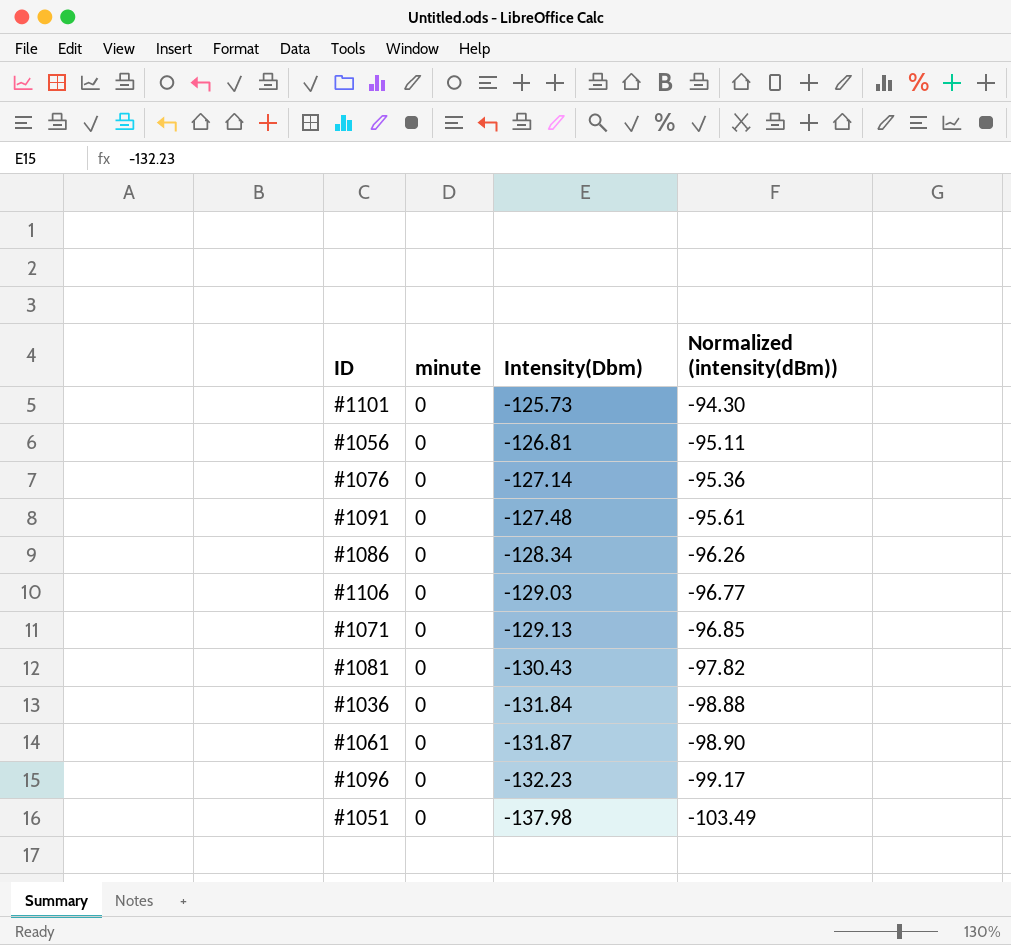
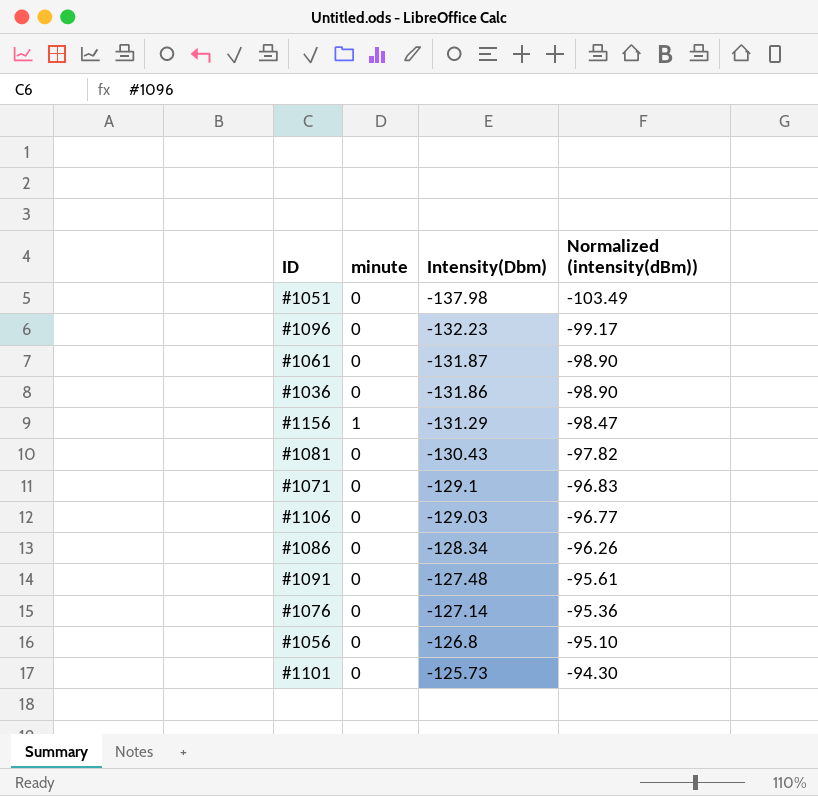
row order: Intensity(Dbm) descending -> Intensity(Dbm) ascending
#1036 | Intensity(Dbm): -131.84 -> -131.86
#1036 | Normalized (intensity(dBm)): -98.88 -> -98.90
row #1156: none -> 1 | -131.29 | -98.47
#1071 | Intensity(Dbm): -129.13 -> -129.1
#1071 | Normalized (intensity(dBm)): -96.85 -> -96.83
#1056 | Intensity(Dbm): -126.81 -> -126.8
#1056 | Normalized (intensity(dBm)): -95.11 -> -95.10

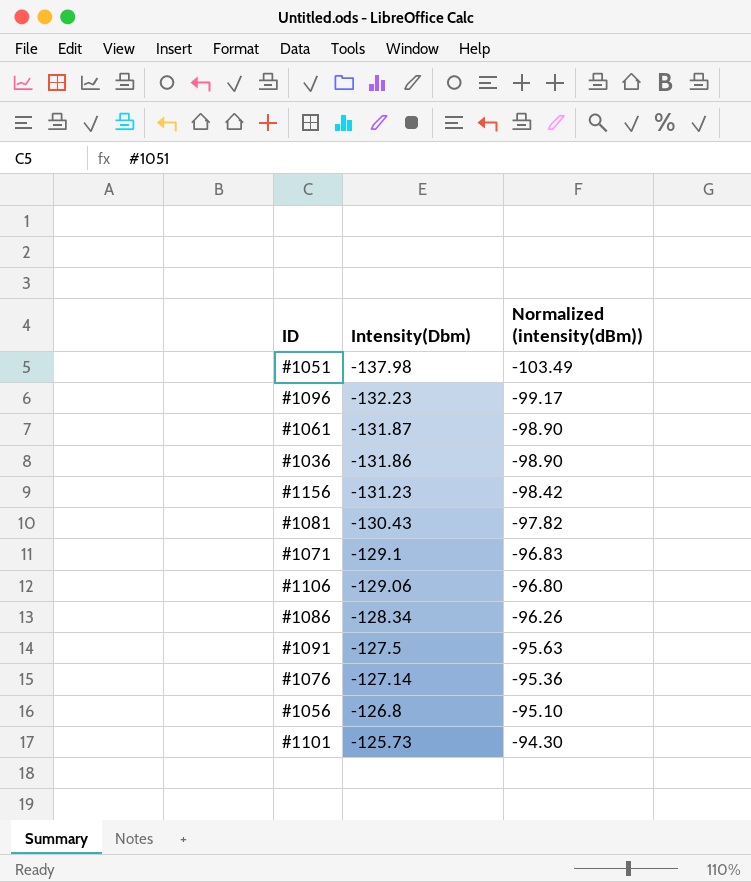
column minute | position: 2 -> none
#1156 | Intensity(Dbm): -131.29 -> -131.23
#1156 | Normalized (intensity(dBm)): -98.47 -> -98.42
#1106 | Intensity(Dbm): -129.03 -> -129.06
#1106 | Normalized (intensity(dBm)): -96.77 -> -96.80
#1091 | Intensity(Dbm): -127.48 -> -127.5
#1091 | Normalized (intensity(dBm)): -95.61 -> -95.63

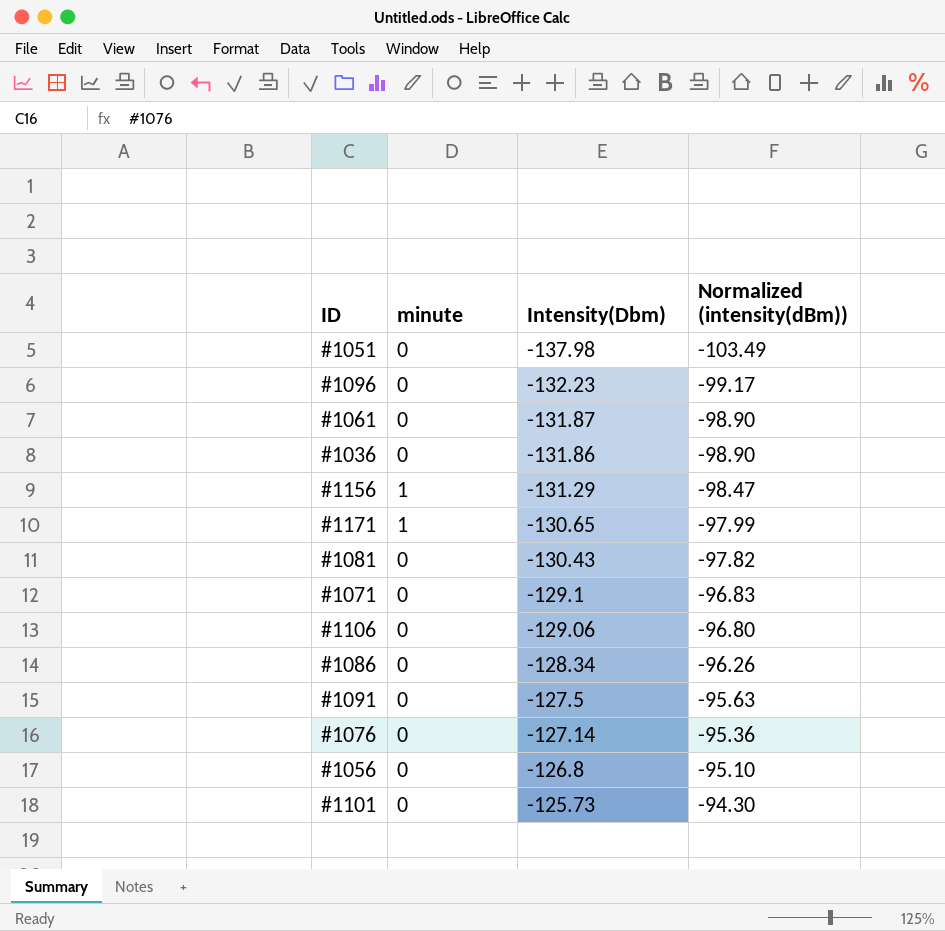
column minute | position: none -> 2
#1156 | Intensity(Dbm): -131.23 -> -131.29
#1156 | Normalized (intensity(dBm)): -98.42 -> -98.47
row #1171: none -> 1 | -130.65 | -97.99

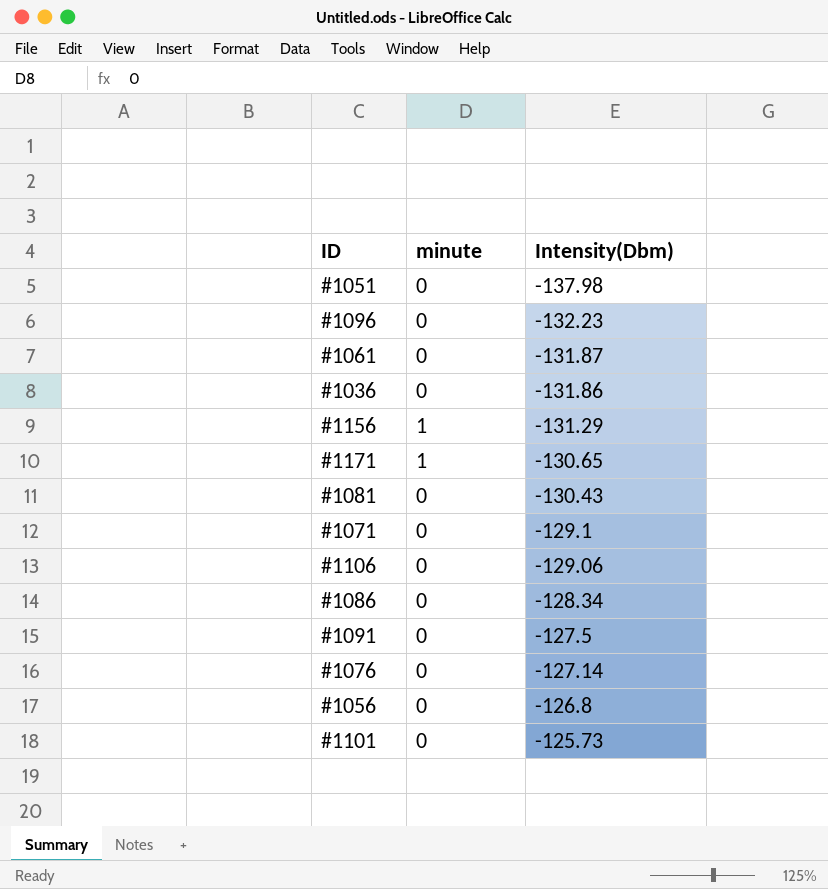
column Normalized (intensity(dBm)) | formula: [Intensity(Dbm)] * 0.75 -> none

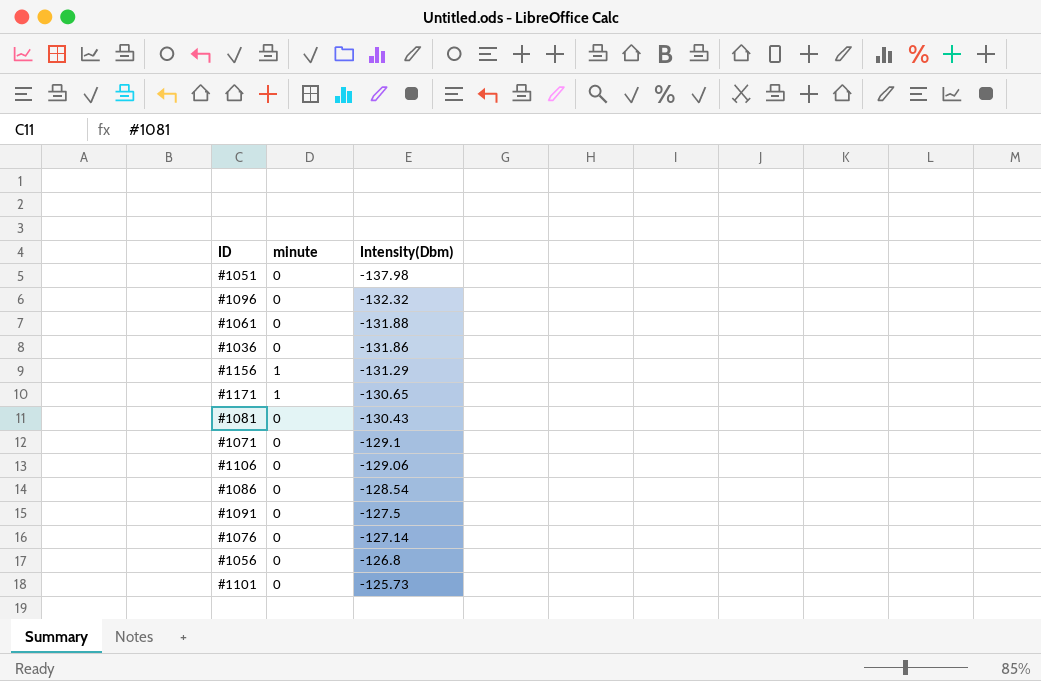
#1096 | Intensity(Dbm): -132.23 -> -132.32
#1061 | Intensity(Dbm): -131.87 -> -131.88
#1086 | Intensity(Dbm): -128.34 -> -128.54

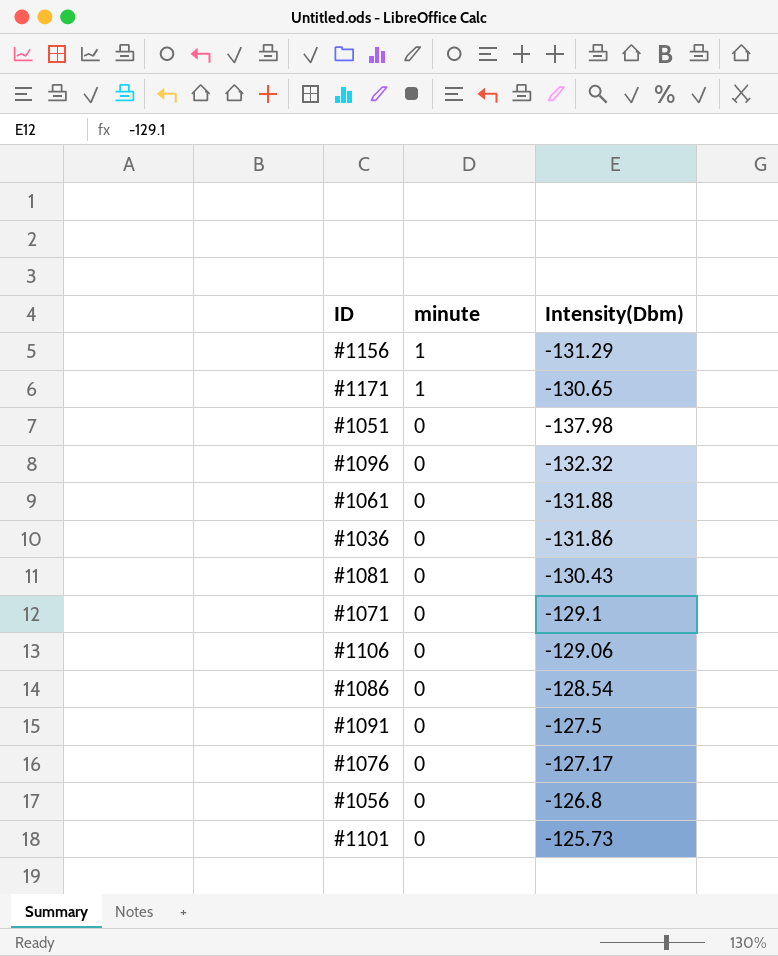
row order: Intensity(Dbm) ascending -> minute descending
#1076 | Intensity(Dbm): -127.14 -> -127.17

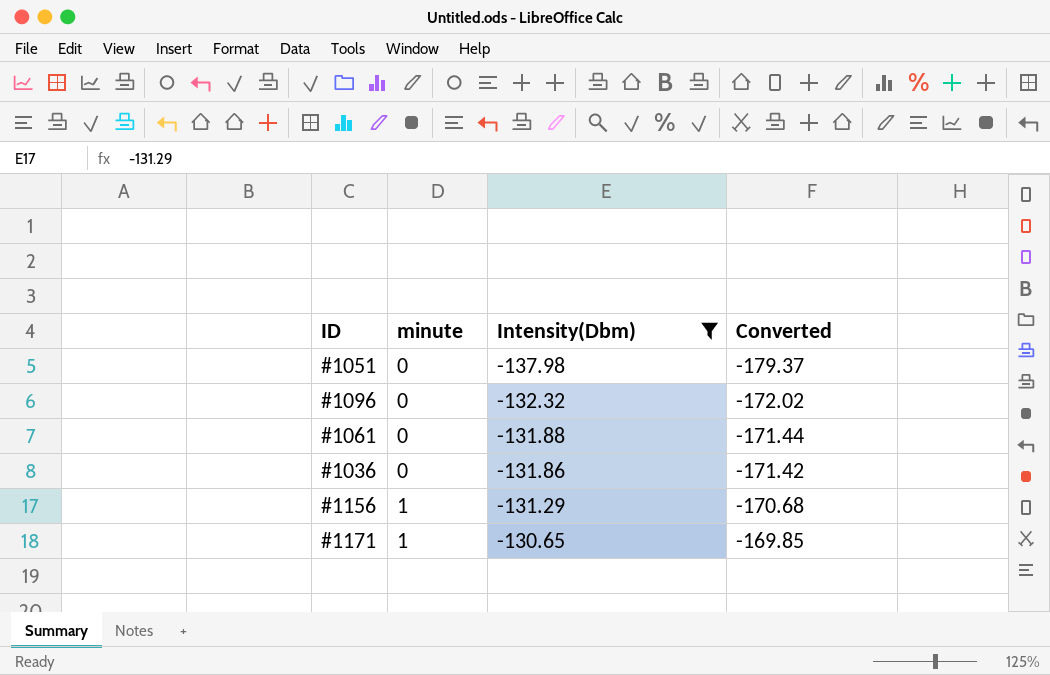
filter: none -> Intensity(Dbm) <= -130.65
row order: minute descending -> minute ascending
column Converted | formula: none -> [Intensity(Dbm)] * 1.3

